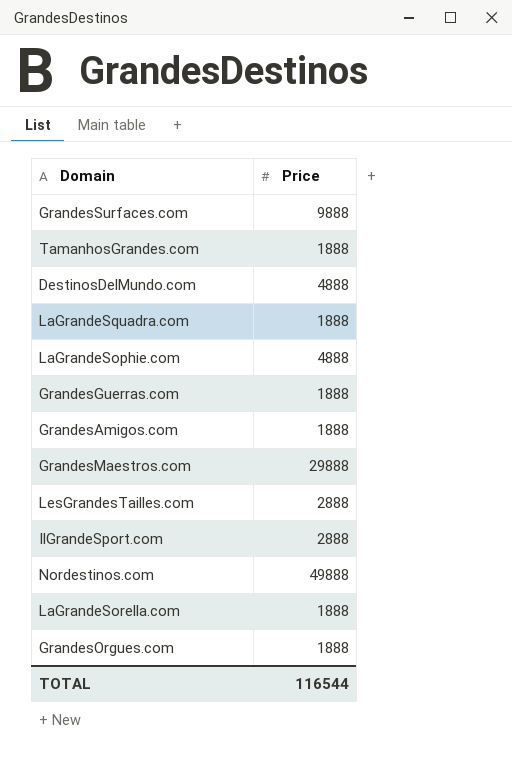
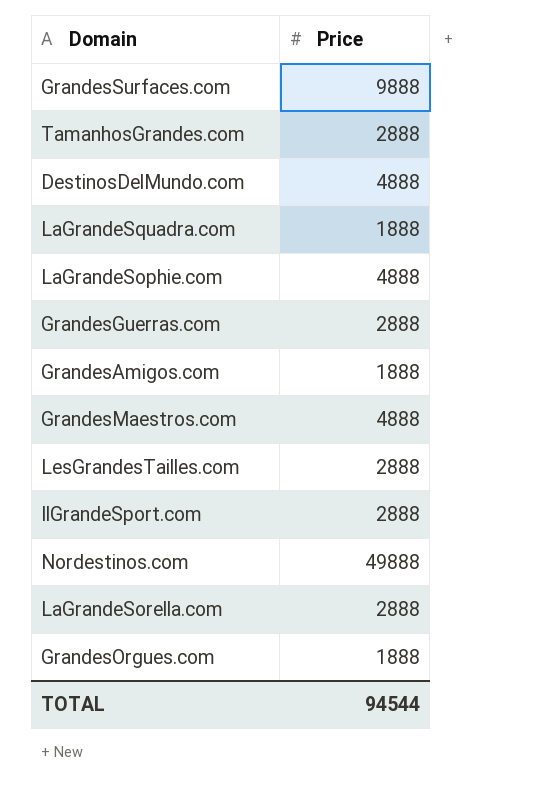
TamanhosGrandes.com | Price: 1888 -> 2888
GrandesGuerras.com | Price: 1888 -> 2888
GrandesMaestros.com | Price: 29888 -> 4888
LaGrandeSorella.com | Price: 1888 -> 2888
TOTAL | Price: 116544 -> 94544

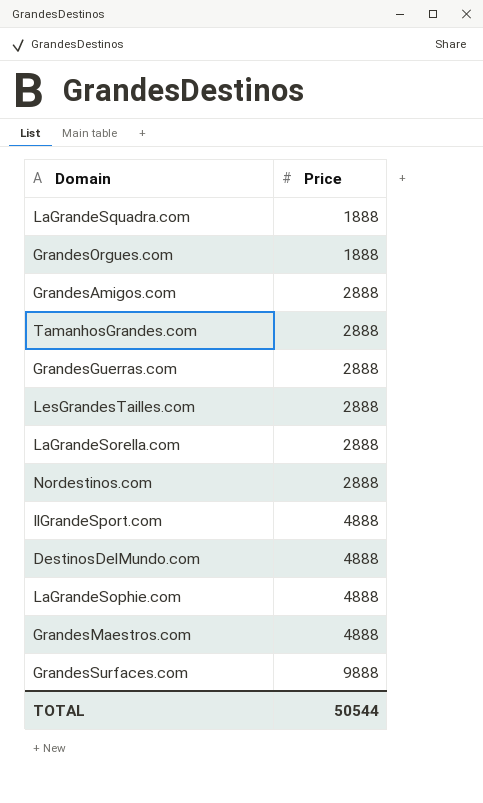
row order: none -> Price ascending
GrandesAmigos.com | Price: 1888 -> 2888
Nordestinos.com | Price: 49888 -> 2888
IlGrandeSport.com | Price: 2888 -> 4888
TOTAL | Price: 94544 -> 50544

